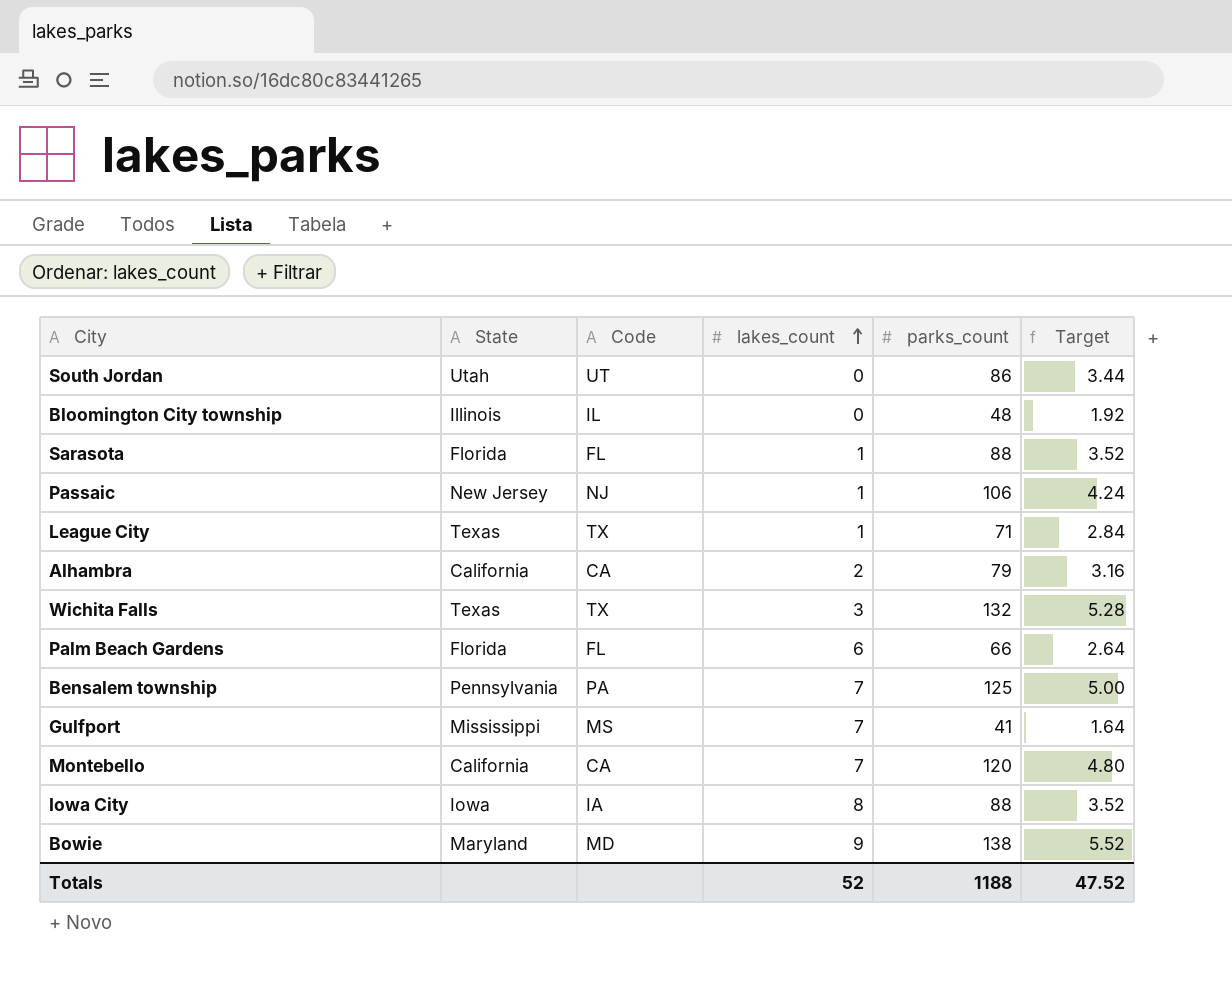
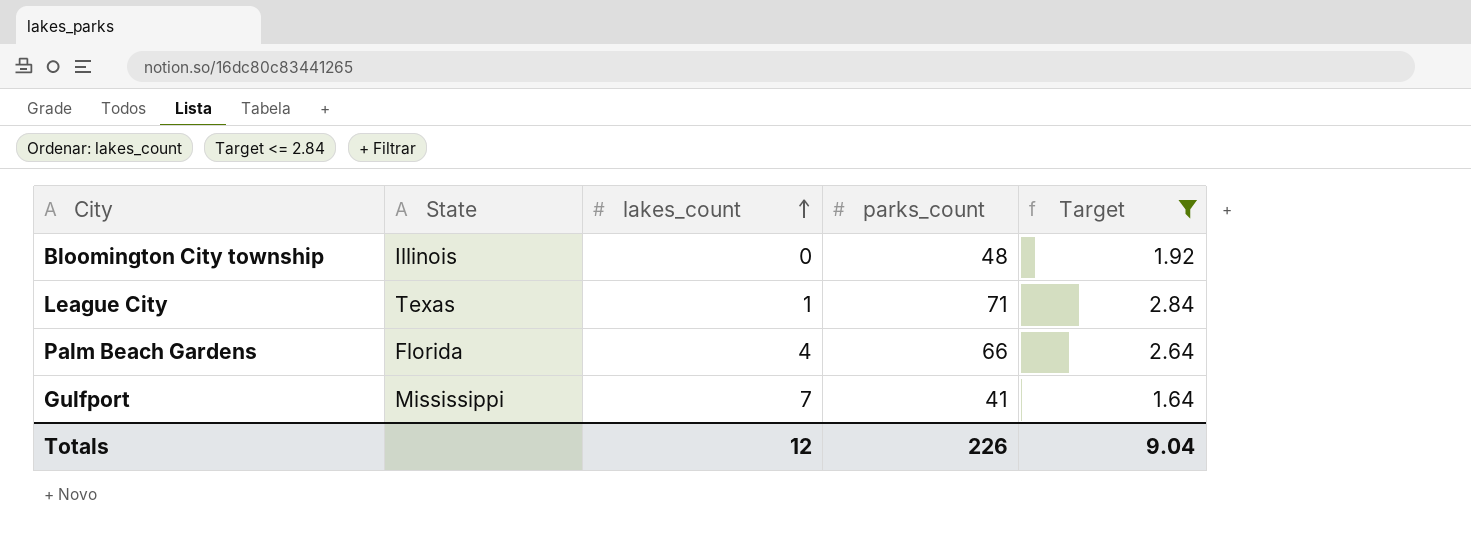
filter: none -> Target <= 2.84
column Code | position: 3 -> none
Palm Beach Gardens | lakes_count: 6 -> 4
Totals | lakes_count: 52 -> 12
Totals | parks_count: 1188 -> 226
Totals | Target: 47.52 -> 9.04

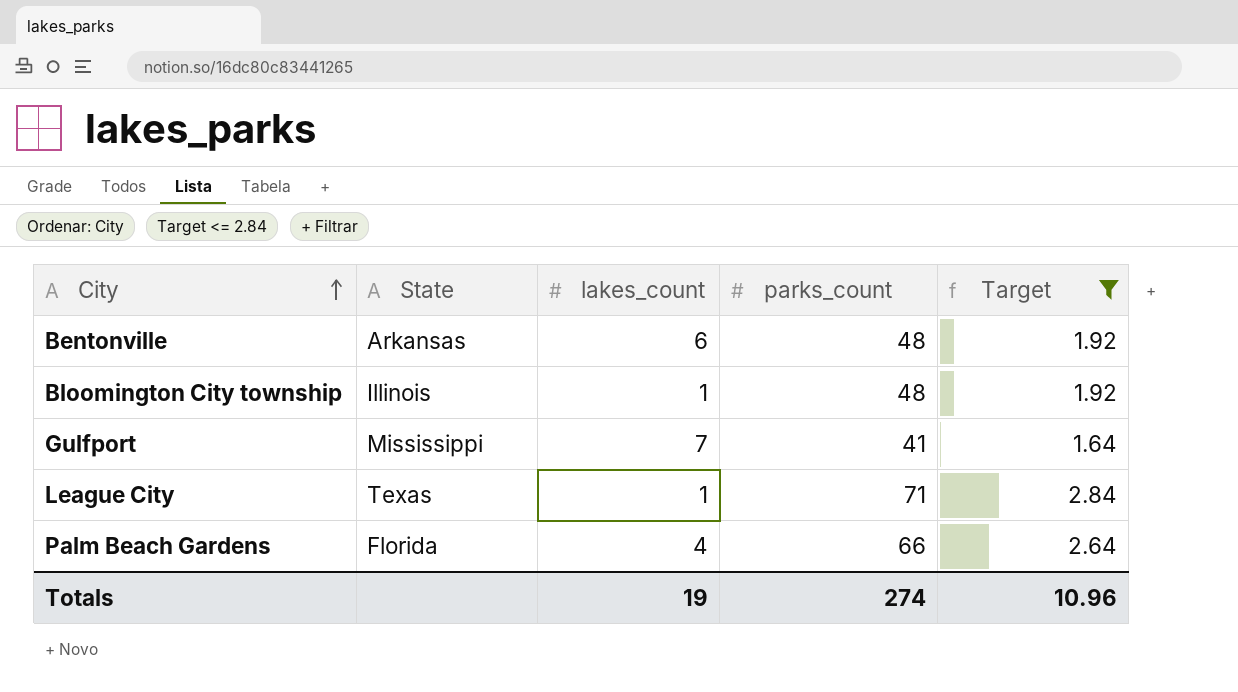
row order: lakes_count ascending -> City ascending
row Bentonville: none -> Arkansas | 6 | 48 | 1.92
Bloomington City township | lakes_count: 0 -> 1
Totals | lakes_count: 12 -> 19
Totals | parks_count: 226 -> 274
Totals | Target: 9.04 -> 10.96

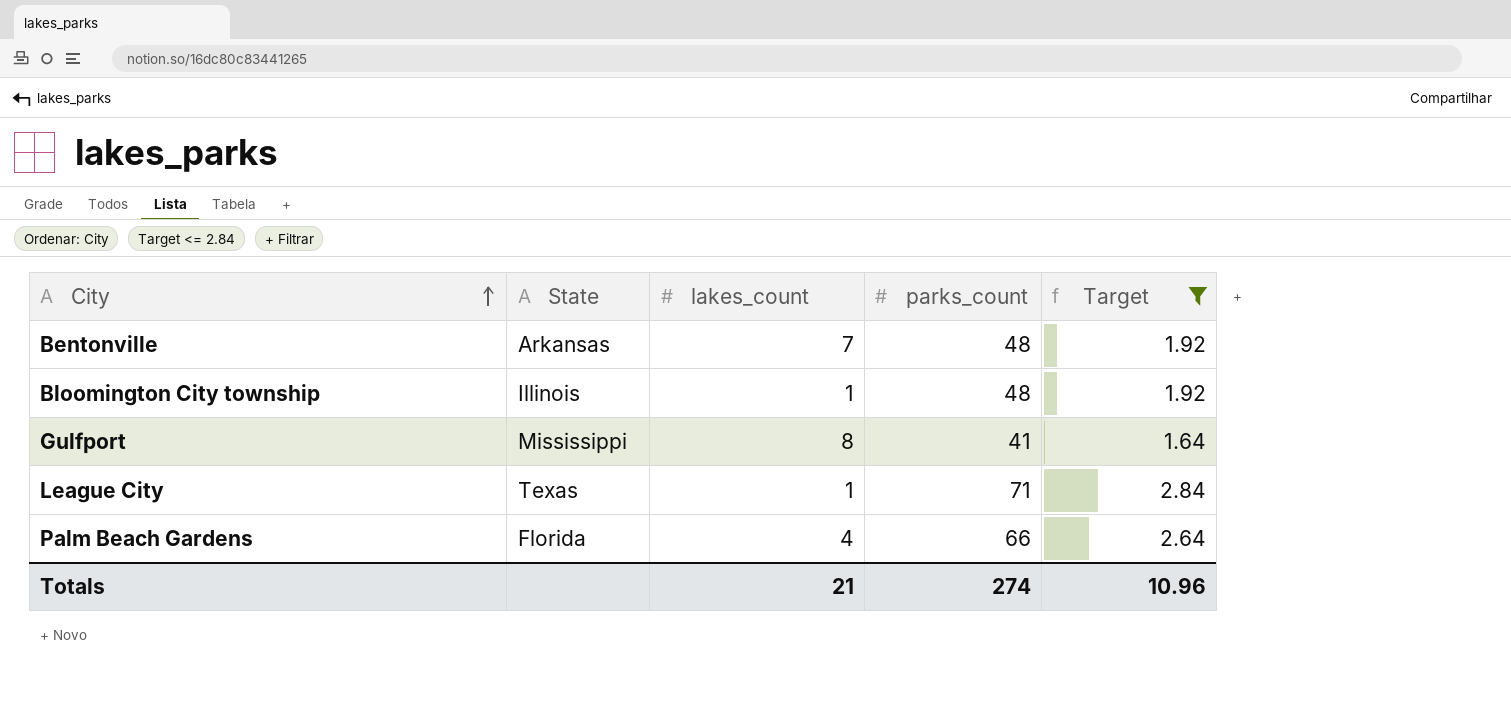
Bentonville | lakes_count: 6 -> 7
Gulfport | lakes_count: 7 -> 8
Totals | lakes_count: 19 -> 21

